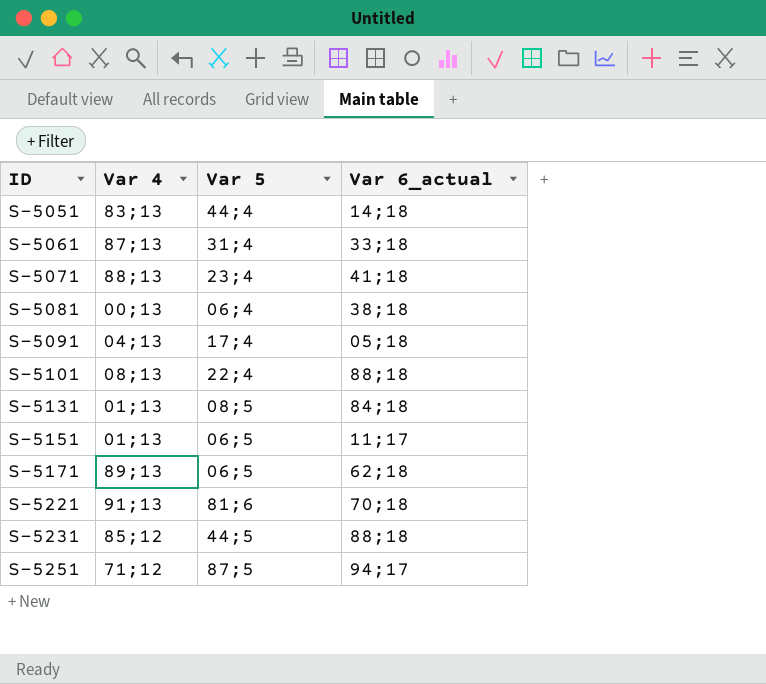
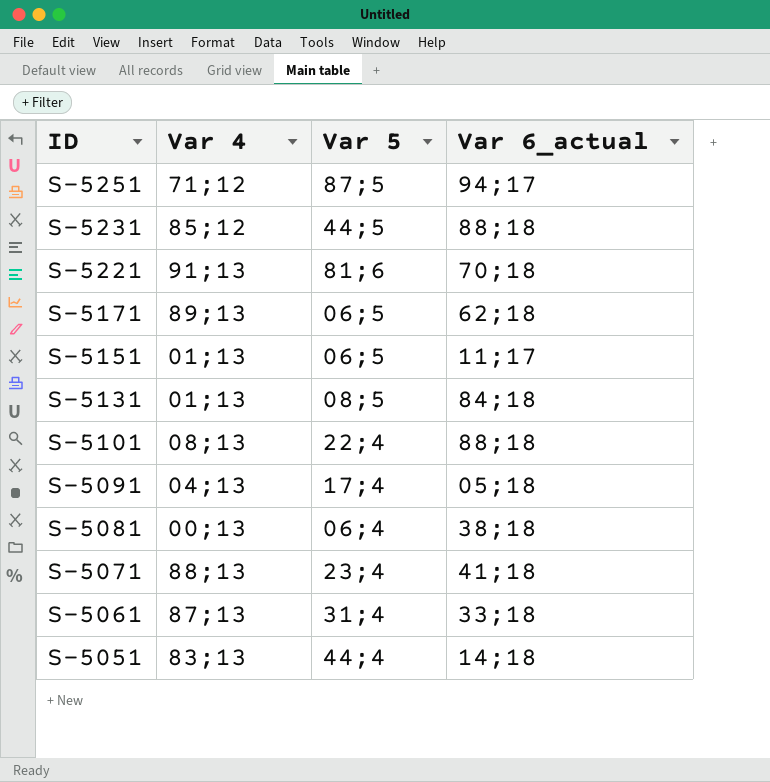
row order: ID ascending -> ID descending

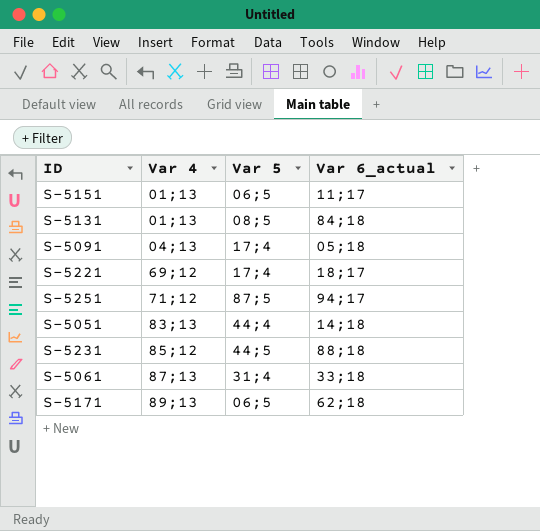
row order: ID descending -> Var 4 ascending
row S-5101: 08;13 | 22;4 | 88;18 -> none
row S-5081: 00;13 | 06;4 | 38;18 -> none
row S-5071: 88;13 | 23;4 | 41;18 -> none
S-5221 | Var 4: 91;13 -> 69;12
S-5221 | Var 5: 81;6 -> 17;4
S-5221 | Var 6_actual: 70;18 -> 18;17

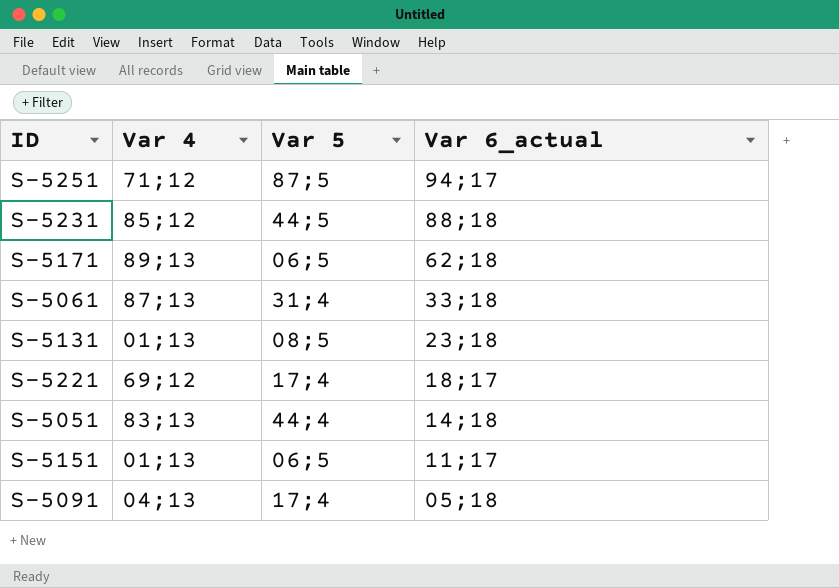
row order: Var 4 ascending -> Var 6_actual descending
S-5131 | Var 6_actual: 84;18 -> 23;18

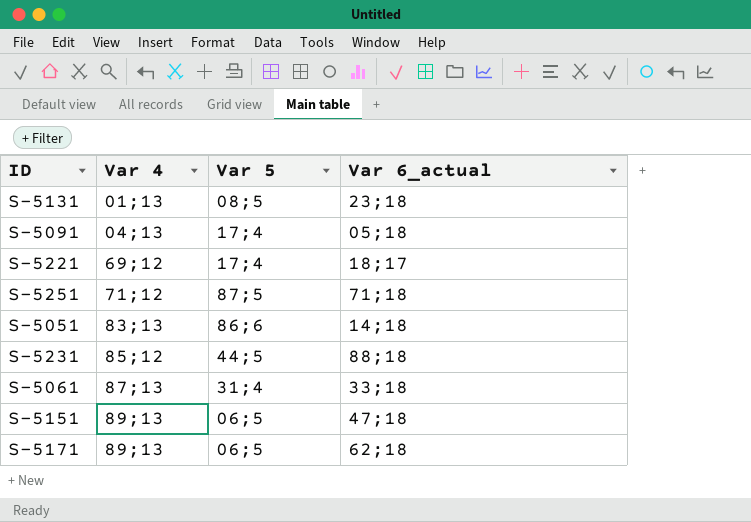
row order: Var 6_actual descending -> Var 4 ascending
S-5251 | Var 6_actual: 94;17 -> 71;18
S-5051 | Var 5: 44;4 -> 86;6
S-5151 | Var 4: 01;13 -> 89;13
S-5151 | Var 6_actual: 11;17 -> 47;18

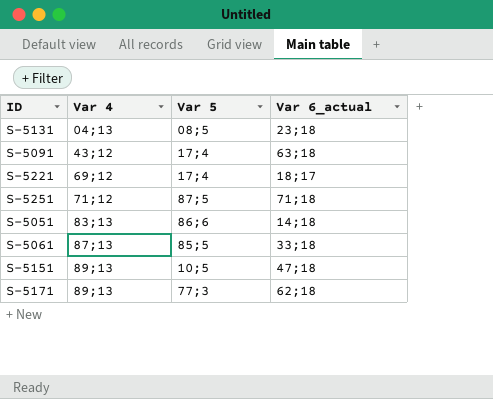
row S-5231: 85;12 | 44;5 | 88;18 -> none
S-5131 | Var 4: 01;13 -> 04;13
S-5091 | Var 4: 04;13 -> 43;12
S-5091 | Var 6_actual: 05;18 -> 63;18
S-5061 | Var 5: 31;4 -> 85;5
S-5151 | Var 5: 06;5 -> 10;5
S-5171 | Var 5: 06;5 -> 77;3

